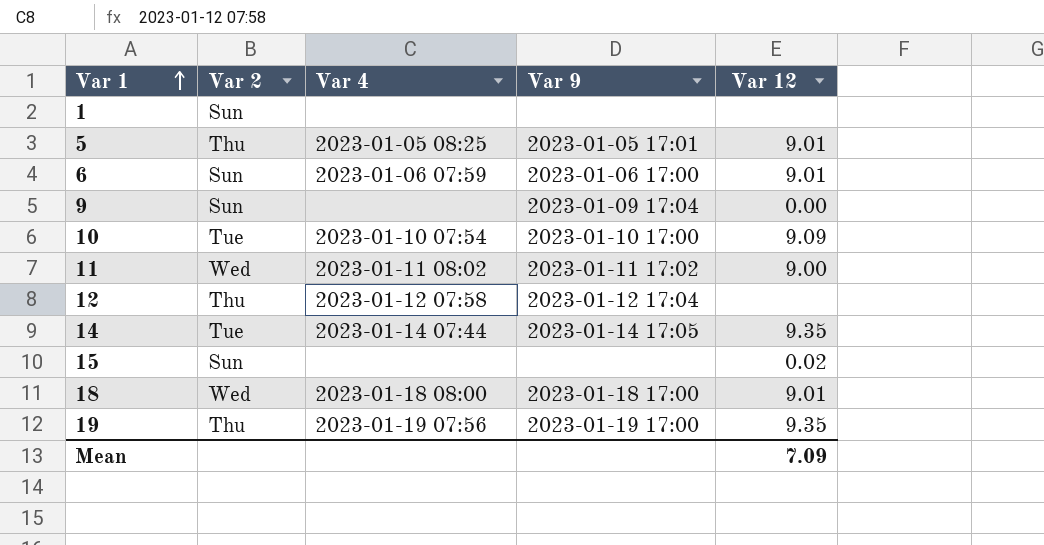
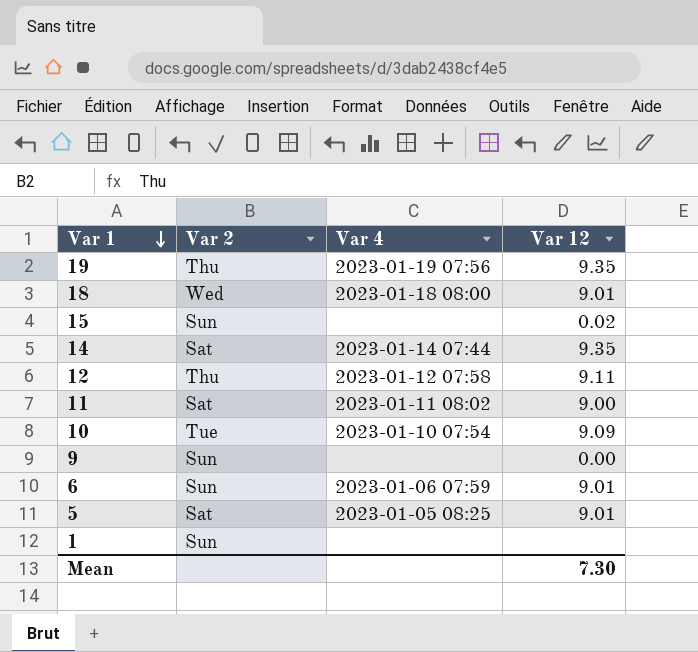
row order: Var 1 ascending -> Var 1 descending
column Var 9 | position: 4 -> none
14 | Var 2: Tue -> Sat
12 | Var 12: none -> 9.11
11 | Var 2: Wed -> Sat
5 | Var 2: Thu -> Sat
Mean | Var 12: 7.09 -> 7.30

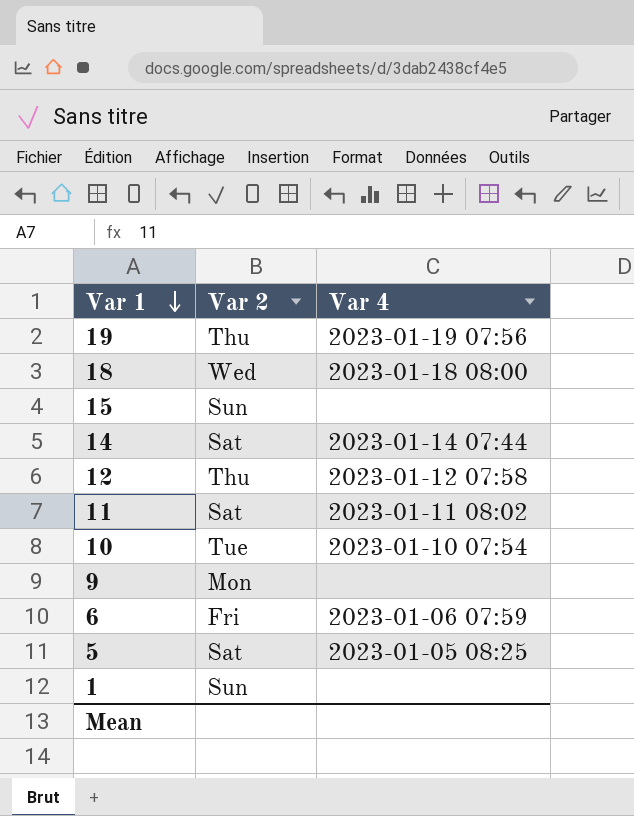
column Var 12 | position: 4 -> none
9 | Var 2: Sun -> Mon
6 | Var 2: Sun -> Fri

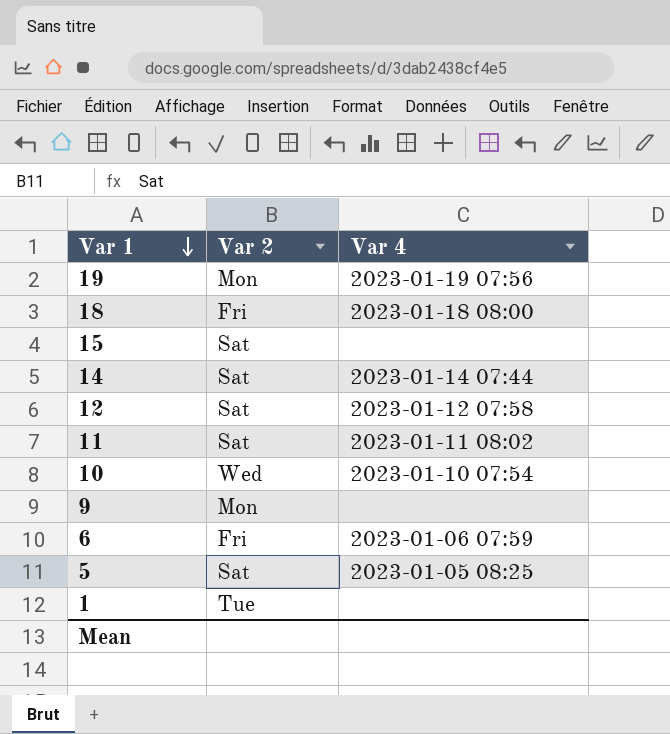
19 | Var 2: Thu -> Mon
18 | Var 2: Wed -> Fri
15 | Var 2: Sun -> Sat
12 | Var 2: Thu -> Sat
10 | Var 2: Tue -> Wed
1 | Var 2: Sun -> Tue

